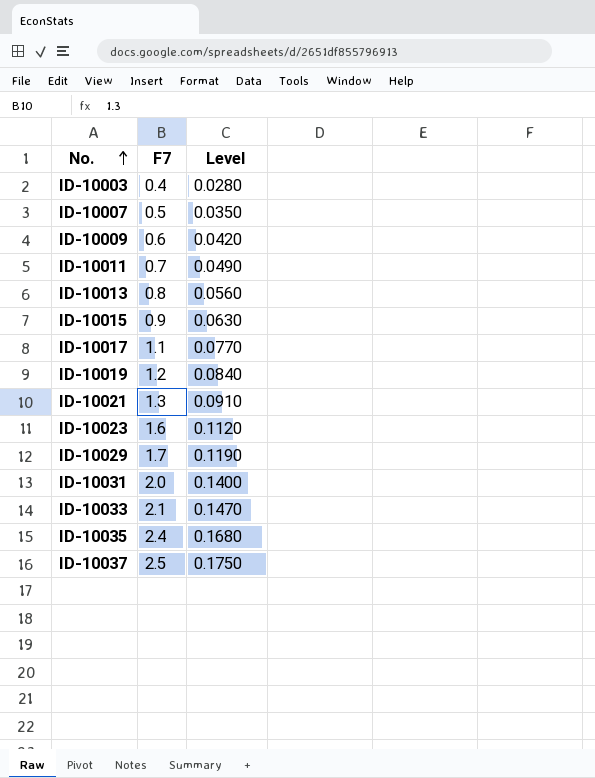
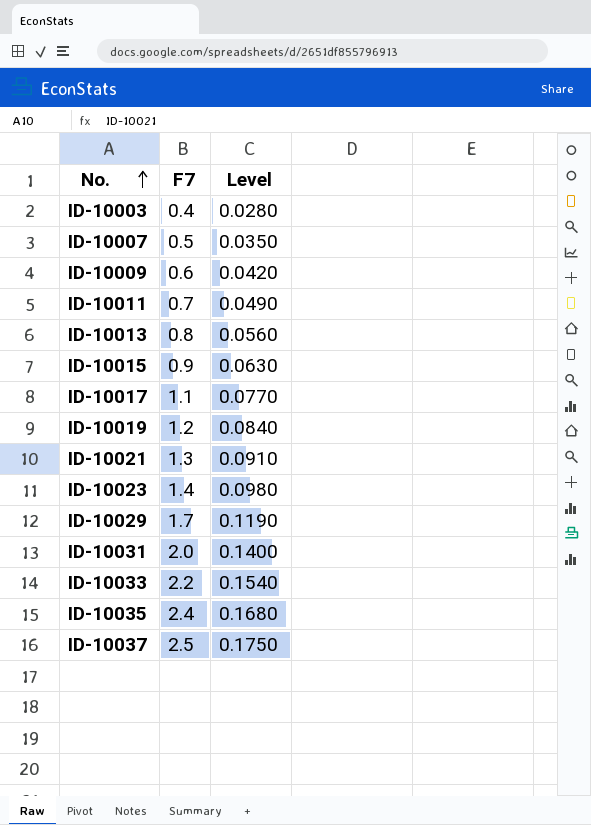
ID-10023 | F7: 1.6 -> 1.4
ID-10023 | Level: 0.1120 -> 0.0980
ID-10033 | F7: 2.1 -> 2.2
ID-10033 | Level: 0.1470 -> 0.1540

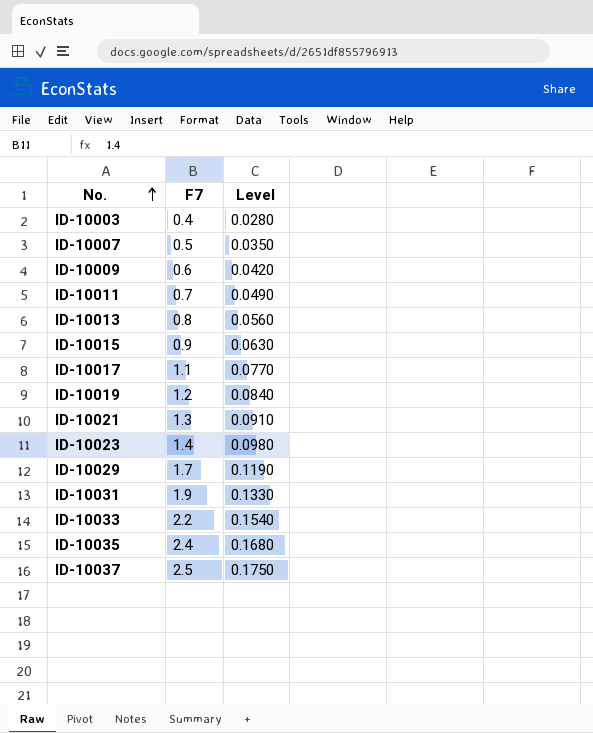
ID-10031 | F7: 2.0 -> 1.9
ID-10031 | Level: 0.1400 -> 0.1330

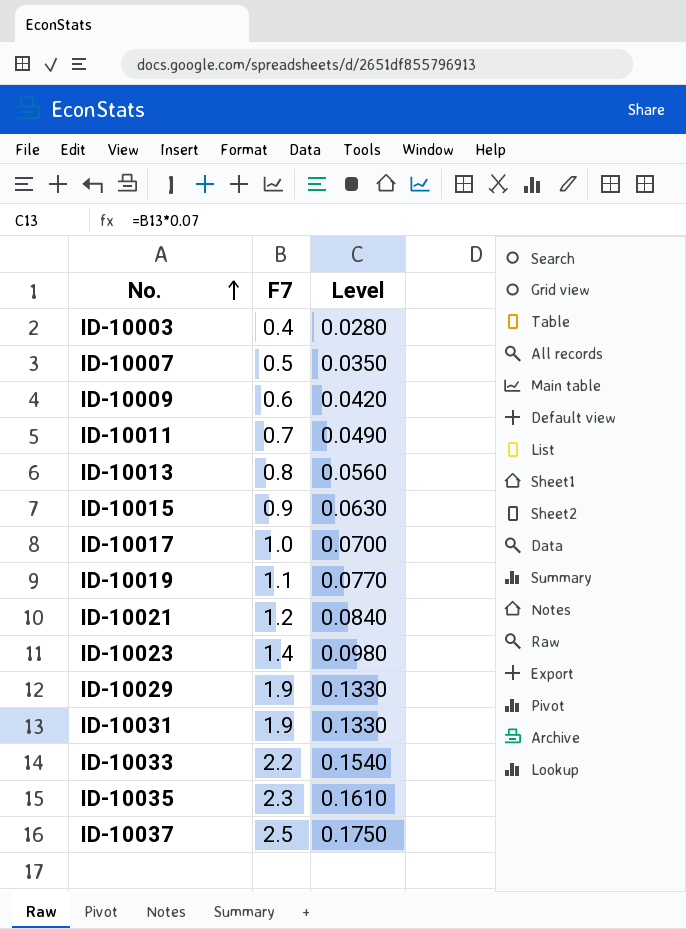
ID-10017 | F7: 1.1 -> 1.0
ID-10017 | Level: 0.0770 -> 0.0700
ID-10019 | F7: 1.2 -> 1.1
ID-10019 | Level: 0.0840 -> 0.0770
ID-10021 | F7: 1.3 -> 1.2
ID-10021 | Level: 0.0910 -> 0.0840
ID-10029 | F7: 1.7 -> 1.9
ID-10029 | Level: 0.1190 -> 0.1330
ID-10035 | F7: 2.4 -> 2.3
ID-10035 | Level: 0.1680 -> 0.1610

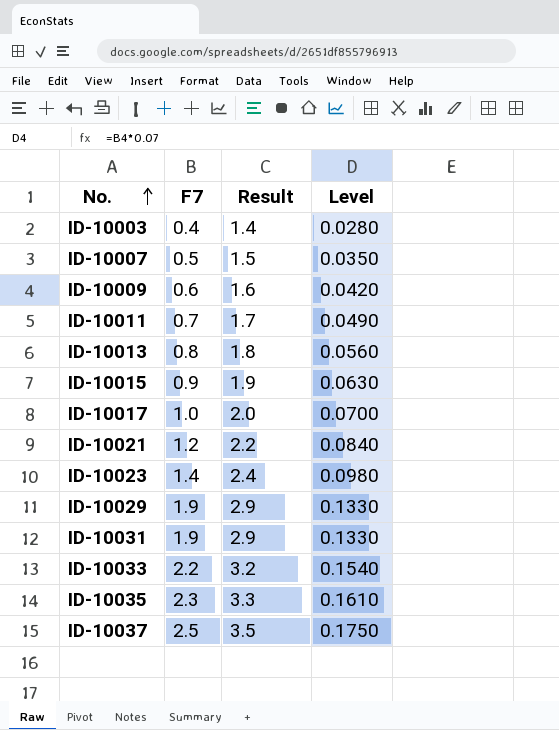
column Result | formula: none -> [F7] + 1
row ID-10019: 1.1 | 0.0770 -> none

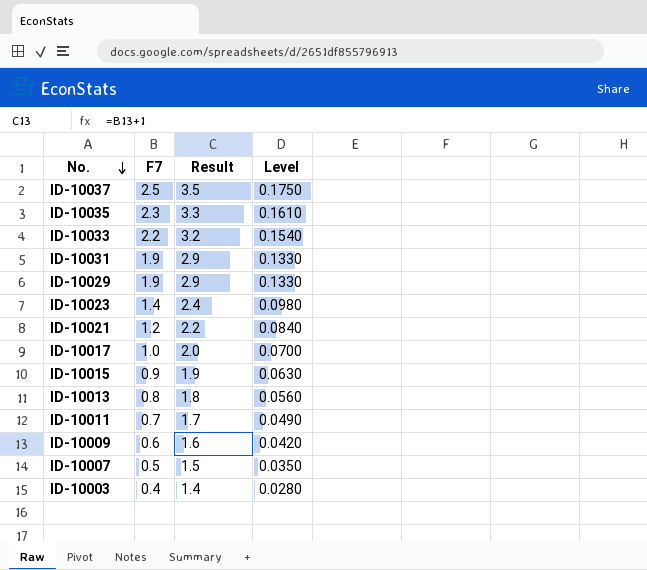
row order: No. ascending -> No. descending

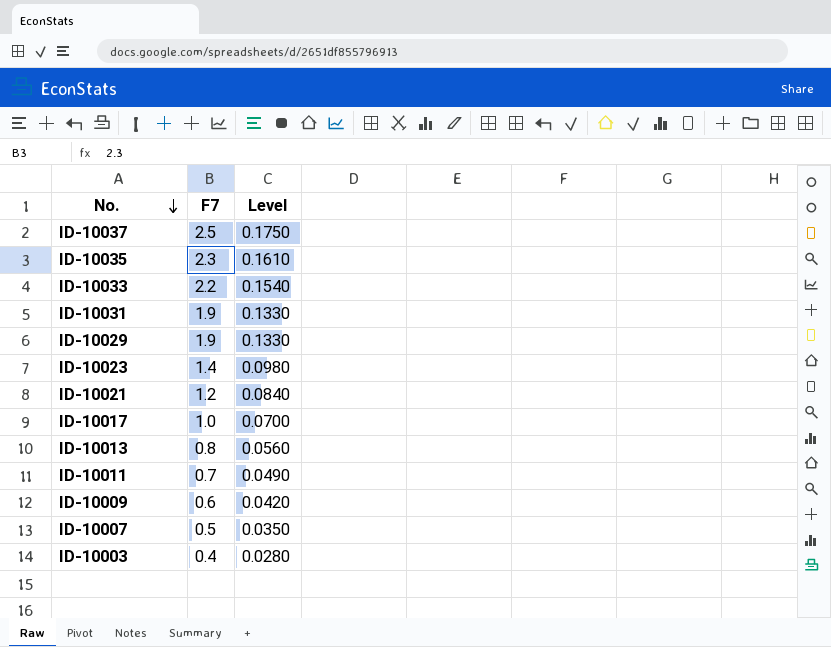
column Result | formula: [F7] + 1 -> none
row ID-10015: 0.9 | 1.9 | 0.0630 -> none

